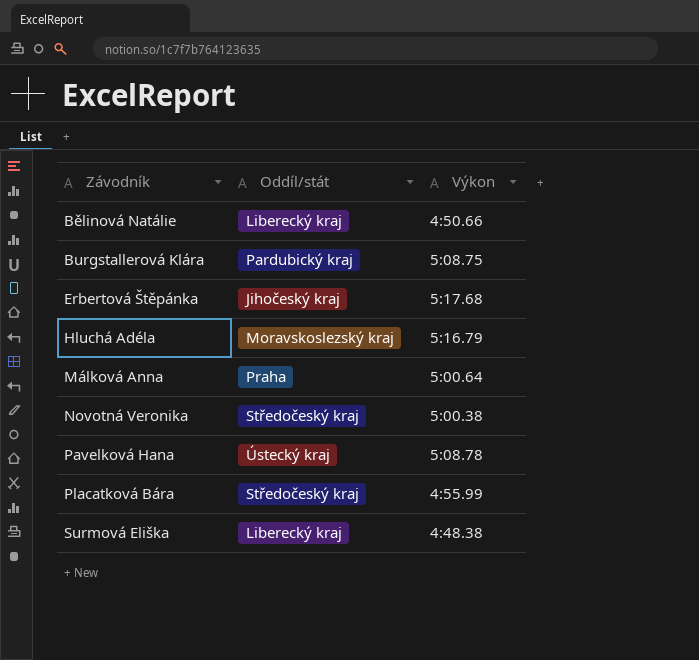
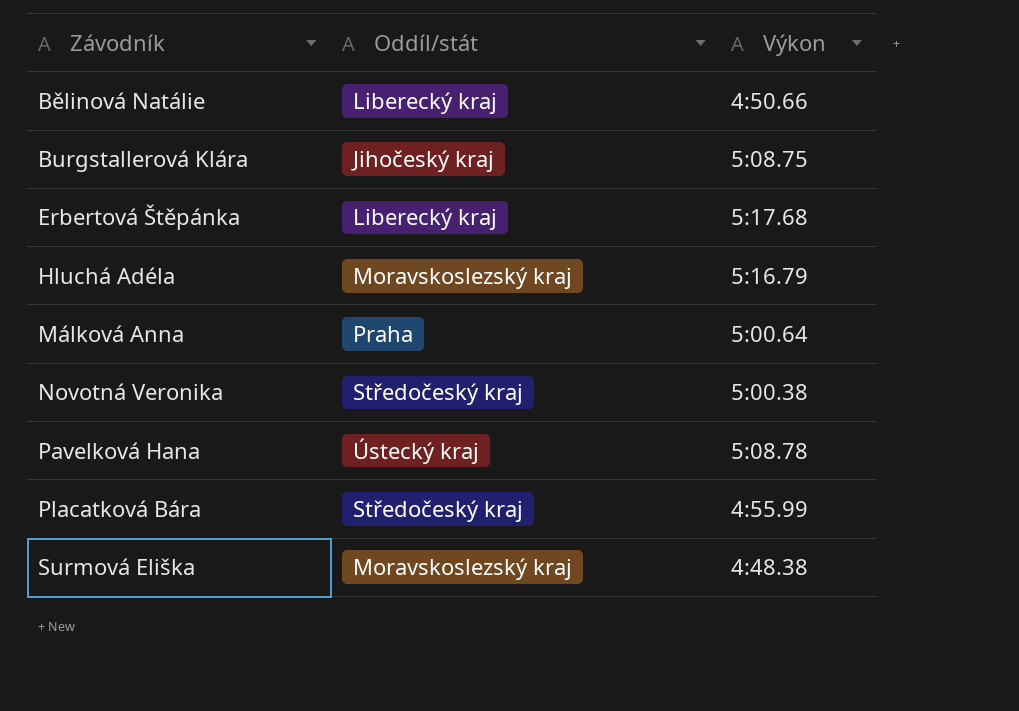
Burgstallerová Klára | Oddíl/stát: Pardubický kraj -> Jihočeský kraj
Erbertová Štěpánka | Oddíl/stát: Jihočeský kraj -> Liberecký kraj
Surmová Eliška | Oddíl/stát: Liberecký kraj -> Moravskoslezský kraj

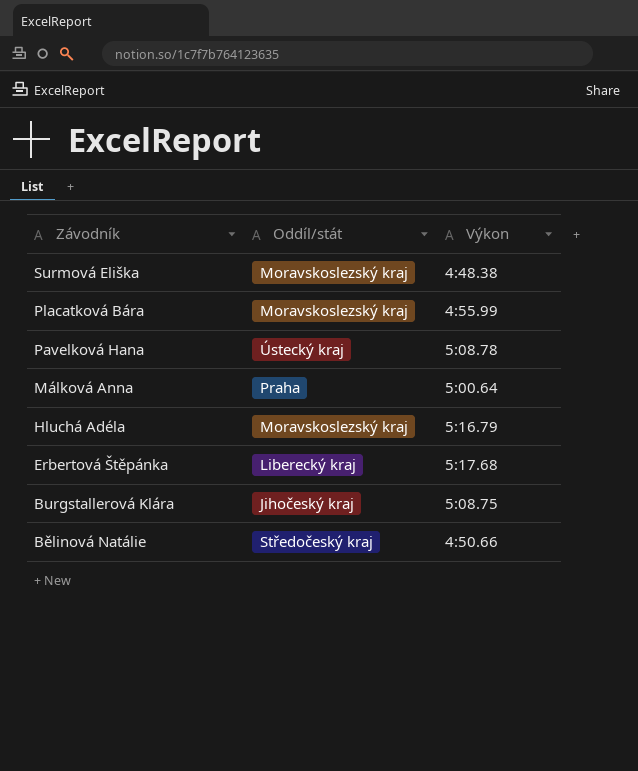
row order: Závodník ascending -> Závodník descending
row Novotná Veronika: Středočeský kraj | 5:00.38 -> none
Placatková Bára | Oddíl/stát: Středočeský kraj -> Moravskoslezský kraj
Bělinová Natálie | Oddíl/stát: Liberecký kraj -> Středočeský kraj

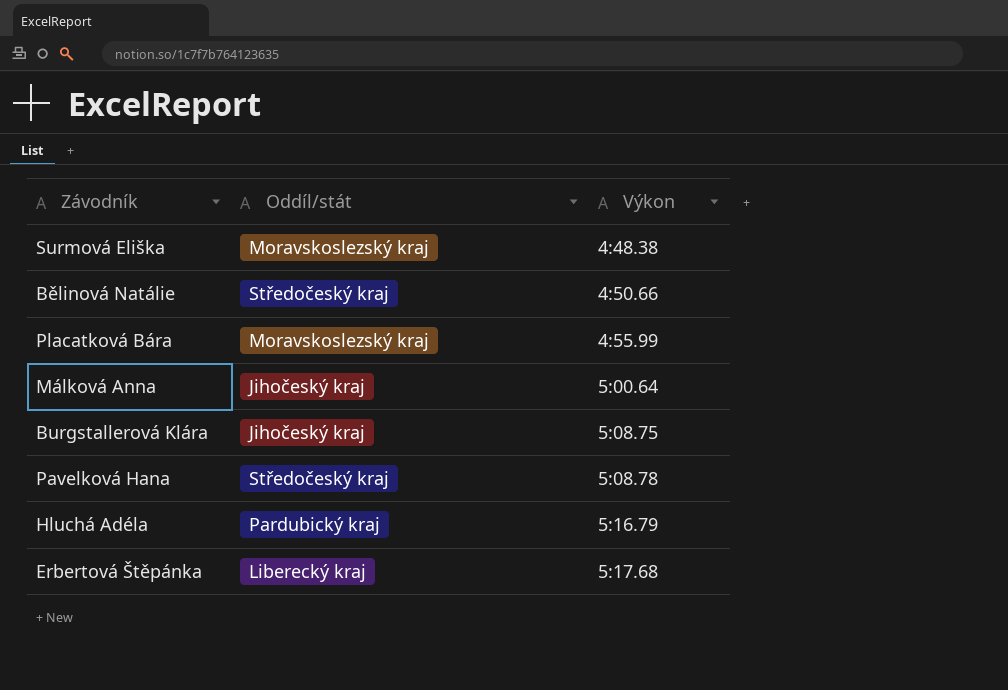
row order: Závodník descending -> Výkon ascending
Málková Anna | Oddíl/stát: Praha -> Jihočeský kraj
Pavelková Hana | Oddíl/stát: Ústecký kraj -> Středočeský kraj
Hluchá Adéla | Oddíl/stát: Moravskoslezský kraj -> Pardubický kraj

